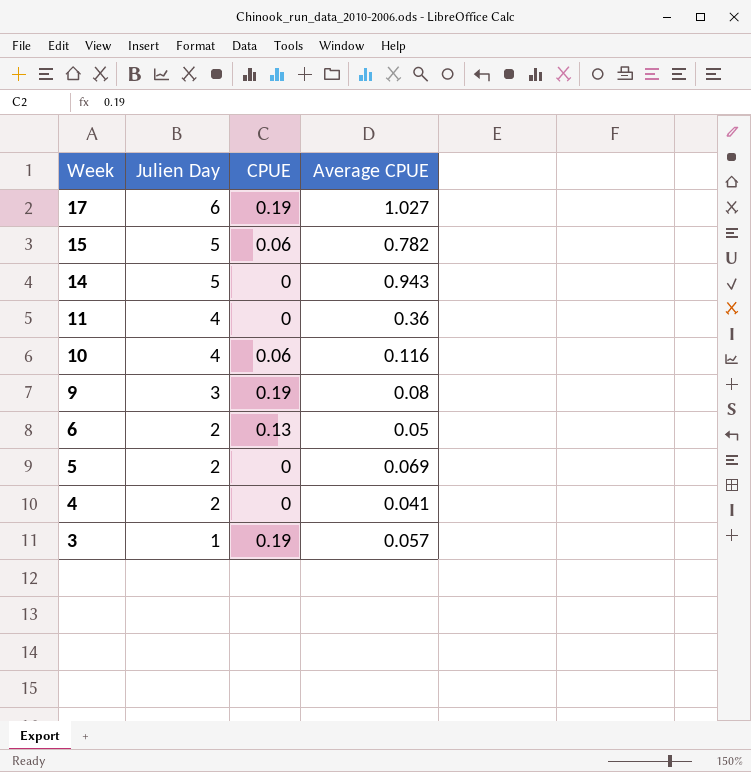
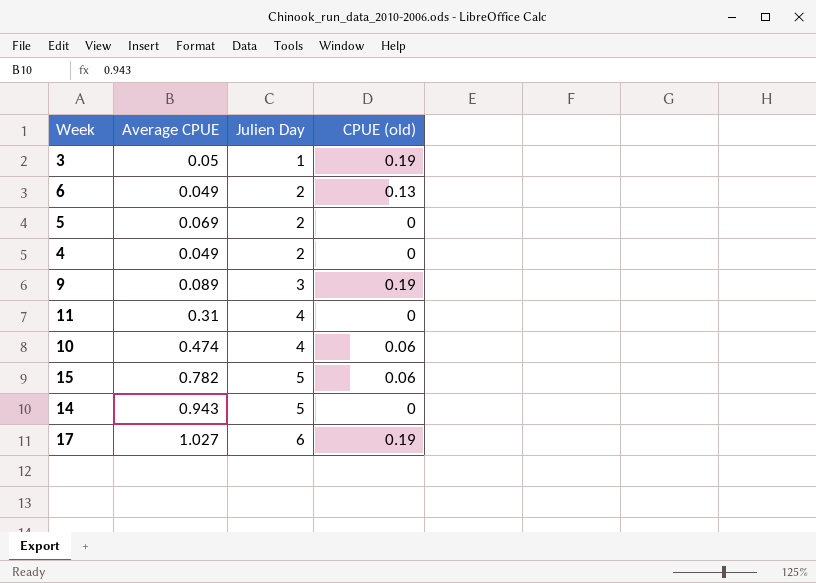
row order: Week descending -> Julien Day ascending
column Average CPUE | position: 4 -> 2
column name: CPUE -> CPUE (old)
3 | Average CPUE: 0.057 -> 0.05
6 | Average CPUE: 0.05 -> 0.049
4 | Average CPUE: 0.041 -> 0.049
9 | Average CPUE: 0.08 -> 0.089
11 | Average CPUE: 0.36 -> 0.31
10 | Average CPUE: 0.116 -> 0.474

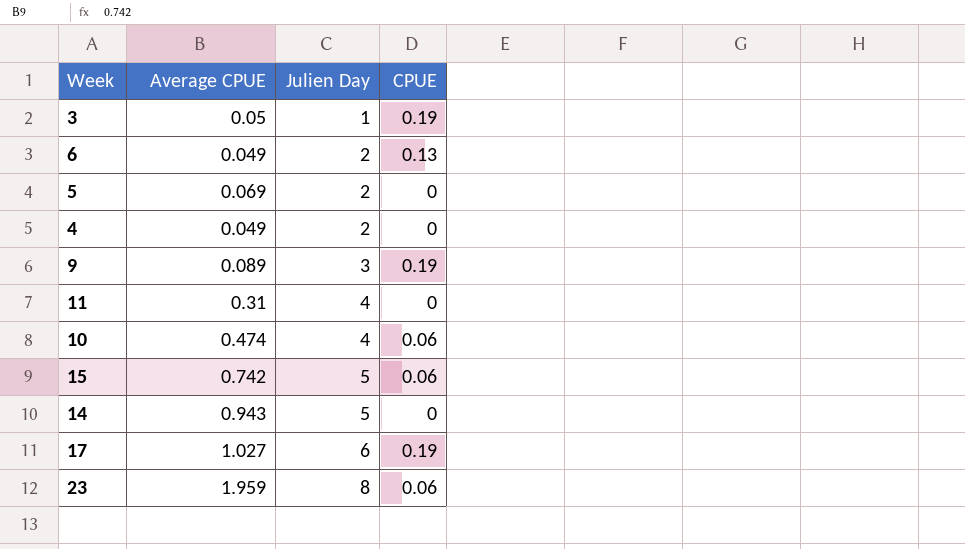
column name: CPUE (old) -> CPUE
15 | Average CPUE: 0.782 -> 0.742
row 23: none -> 1.959 | 8 | 0.06

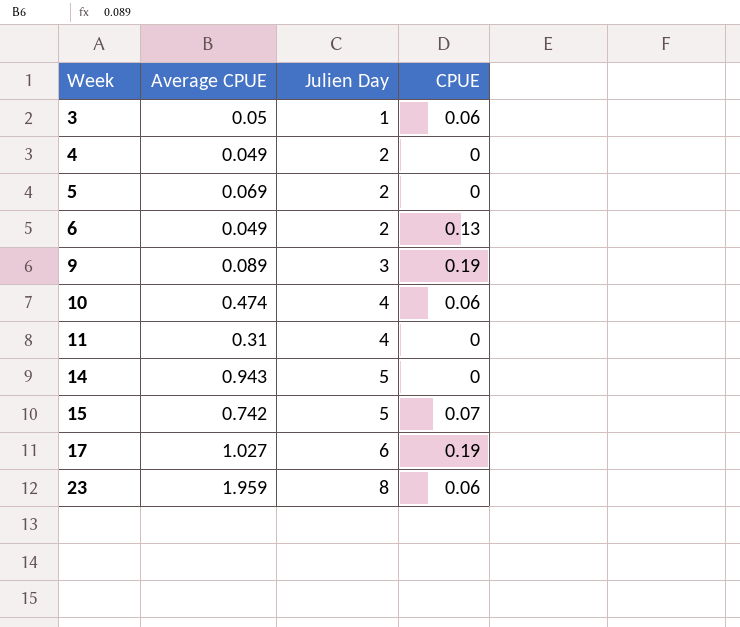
row order: Julien Day ascending -> Week ascending
3 | CPUE: 0.19 -> 0.06
15 | CPUE: 0.06 -> 0.07

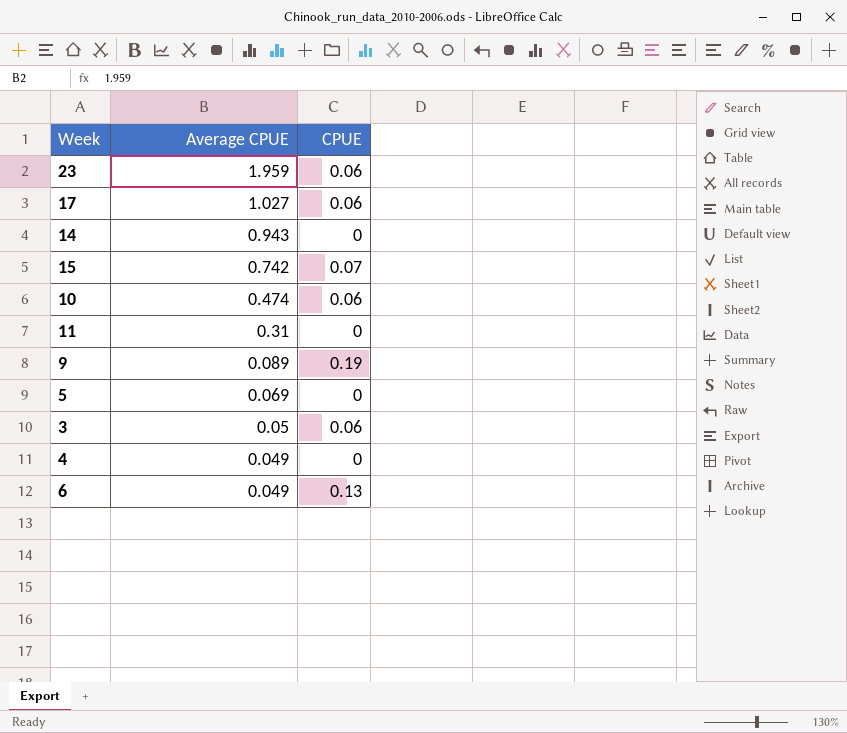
row order: Week ascending -> Average CPUE descending
column Julien Day | position: 3 -> none
17 | CPUE: 0.19 -> 0.06

